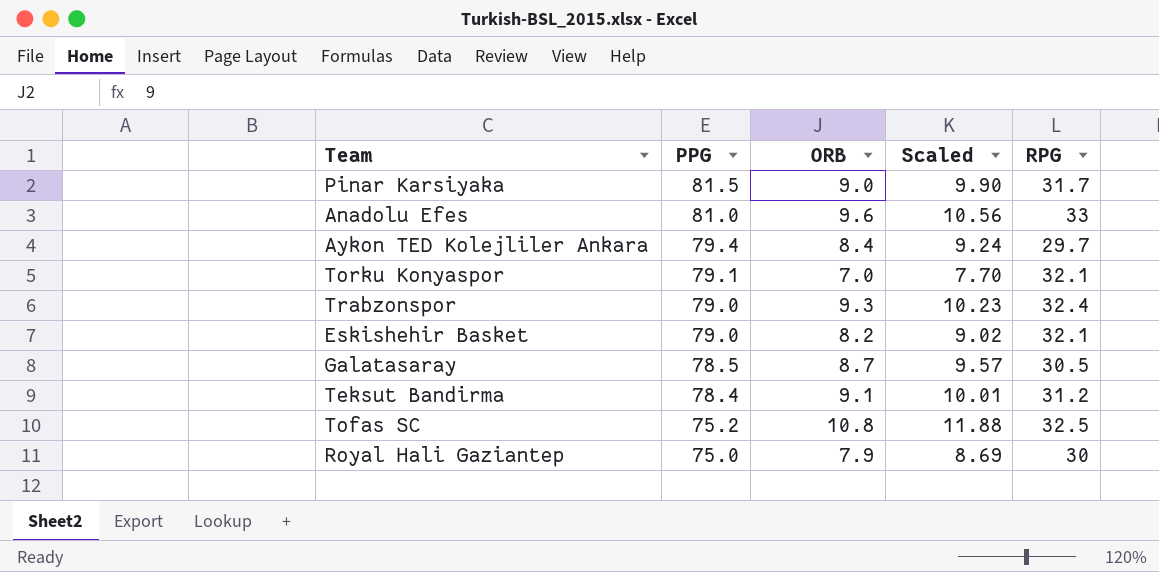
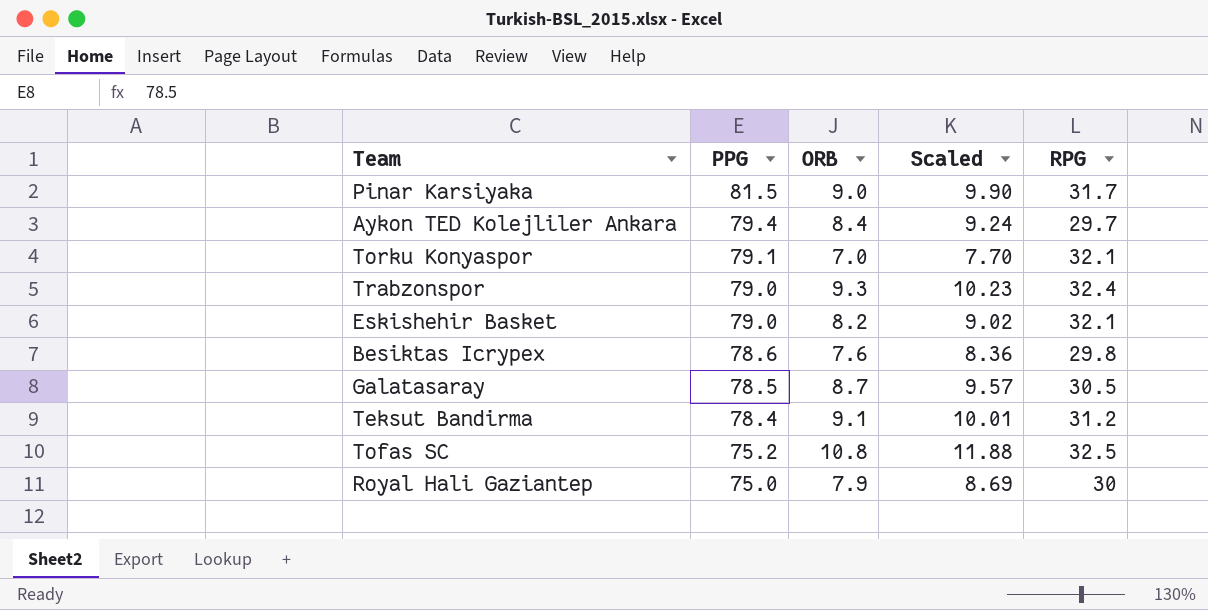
row Anadolu Efes: 81.0 | 9.6 | 10.56 | 33 -> none
row Besiktas Icrypex: none -> 78.6 | 7.6 | 8.36 | 29.8

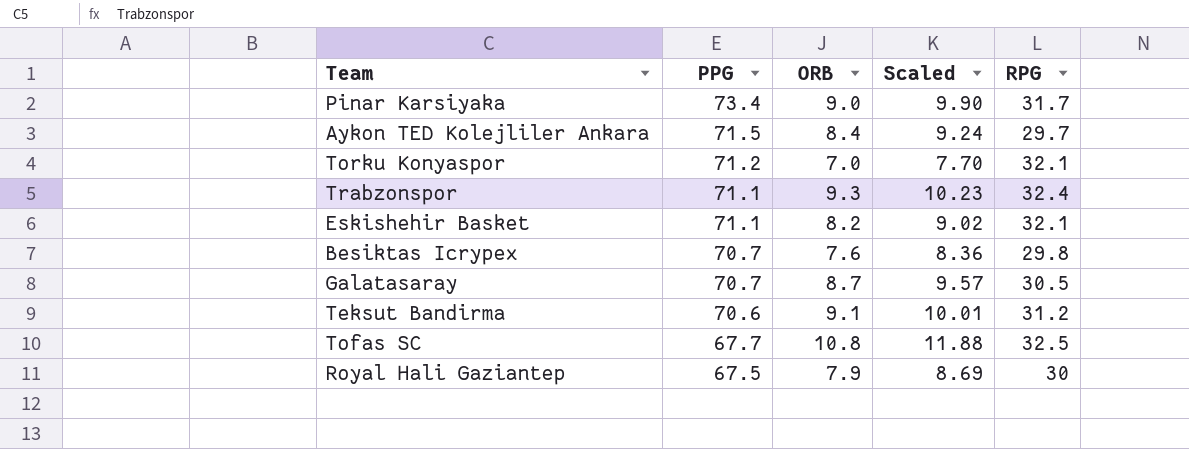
Pinar Karsiyaka | PPG: 81.5 -> 73.4
Aykon TED Kolejliler Ankara | PPG: 79.4 -> 71.5
Torku Konyaspor | PPG: 79.1 -> 71.2
Trabzonspor | PPG: 79.0 -> 71.1
Eskishehir Basket | PPG: 79.0 -> 71.1
Besiktas Icrypex | PPG: 78.6 -> 70.7
Galatasaray | PPG: 78.5 -> 70.7
Teksut Bandirma | PPG: 78.4 -> 70.6
Tofas SC | PPG: 75.2 -> 67.7
Royal Hali Gaziantep | PPG: 75.0 -> 67.5

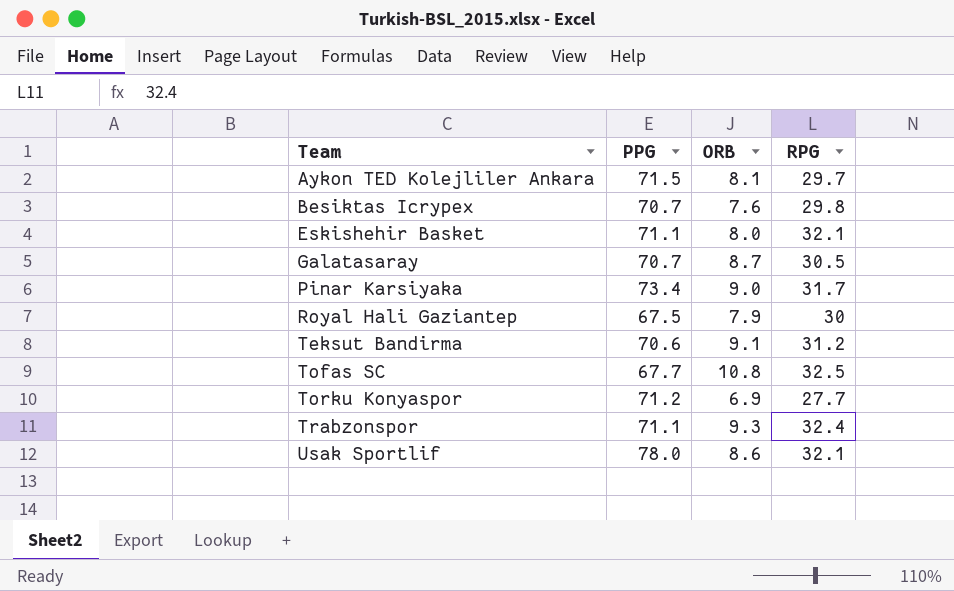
row order: PPG descending -> Team ascending
column Scaled | formula: [ORB] * 1.1 -> none
Aykon TED Kolejliler Ankara | ORB: 8.4 -> 8.1
Eskishehir Basket | ORB: 8.2 -> 8.0
Torku Konyaspor | ORB: 7.0 -> 6.9
Torku Konyaspor | RPG: 32.1 -> 27.7
row Usak Sportlif: none -> 78.0 | 8.6 | 32.1

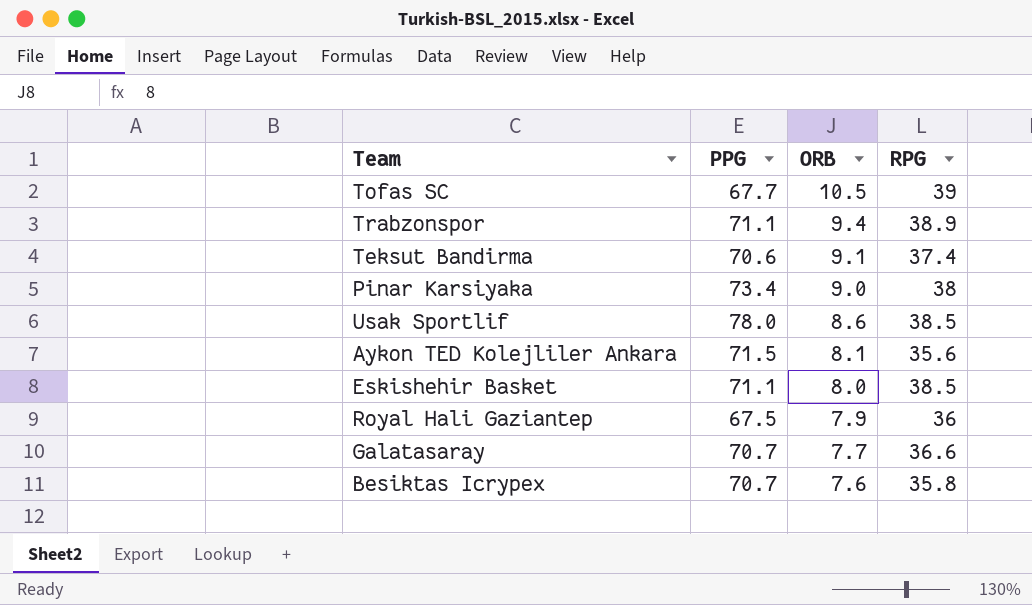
row order: Team ascending -> ORB descending
row Torku Konyaspor: 71.2 | 6.9 | 27.7 -> none
Tofas SC | ORB: 10.8 -> 10.5
Tofas SC | RPG: 32.5 -> 39
Trabzonspor | ORB: 9.3 -> 9.4
Trabzonspor | RPG: 32.4 -> 38.9
Teksut Bandirma | RPG: 31.2 -> 37.4
Pinar Karsiyaka | RPG: 31.7 -> 38
Usak Sportlif | RPG: 32.1 -> 38.5
Aykon TED Kolejliler Ankara | RPG: 29.7 -> 35.6
Eskishehir Basket | RPG: 32.1 -> 38.5
Royal Hali Gaziantep | RPG: 30 -> 36
Galatasaray | ORB: 8.7 -> 7.7
Galatasaray | RPG: 30.5 -> 36.6
Besiktas Icrypex | RPG: 29.8 -> 35.8

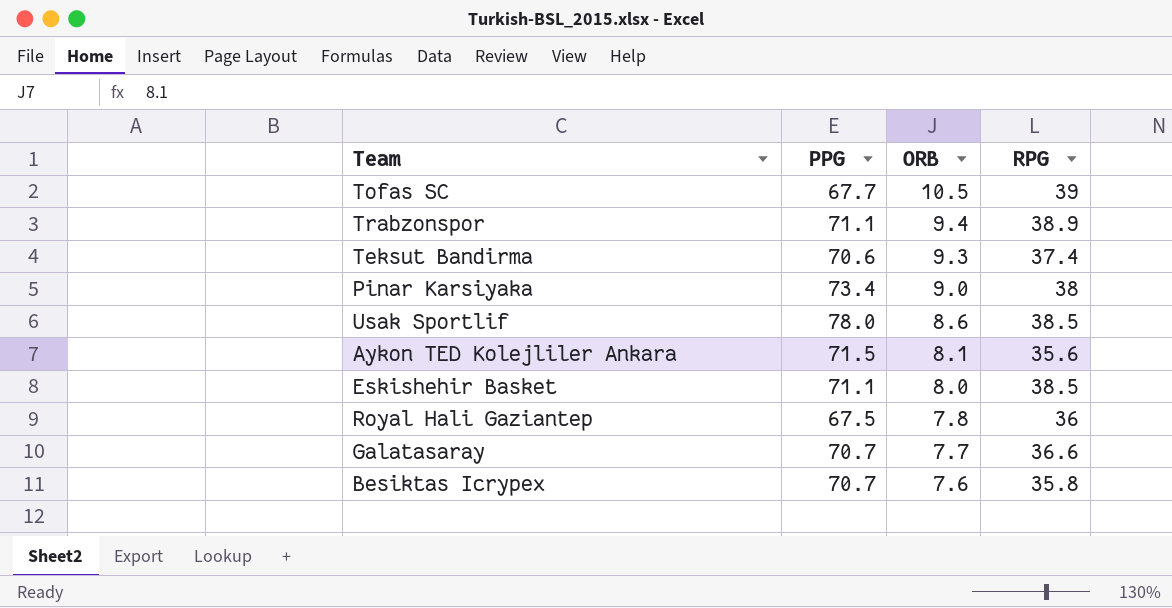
Teksut Bandirma | ORB: 9.1 -> 9.3
Royal Hali Gaziantep | ORB: 7.9 -> 7.8

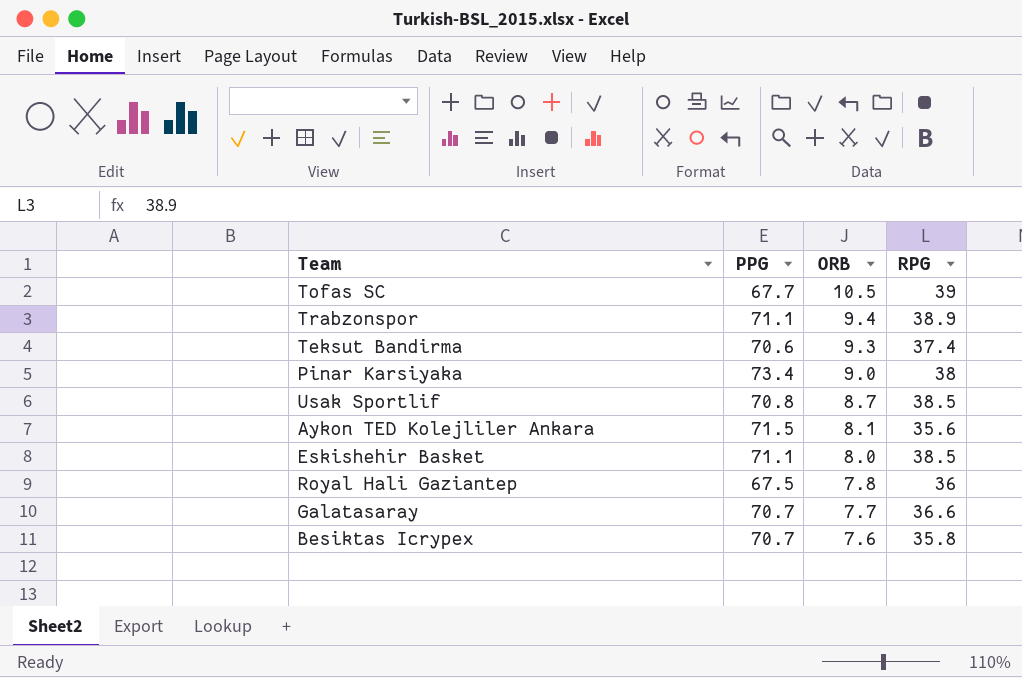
Usak Sportlif | PPG: 78.0 -> 70.8
Usak Sportlif | ORB: 8.6 -> 8.7

